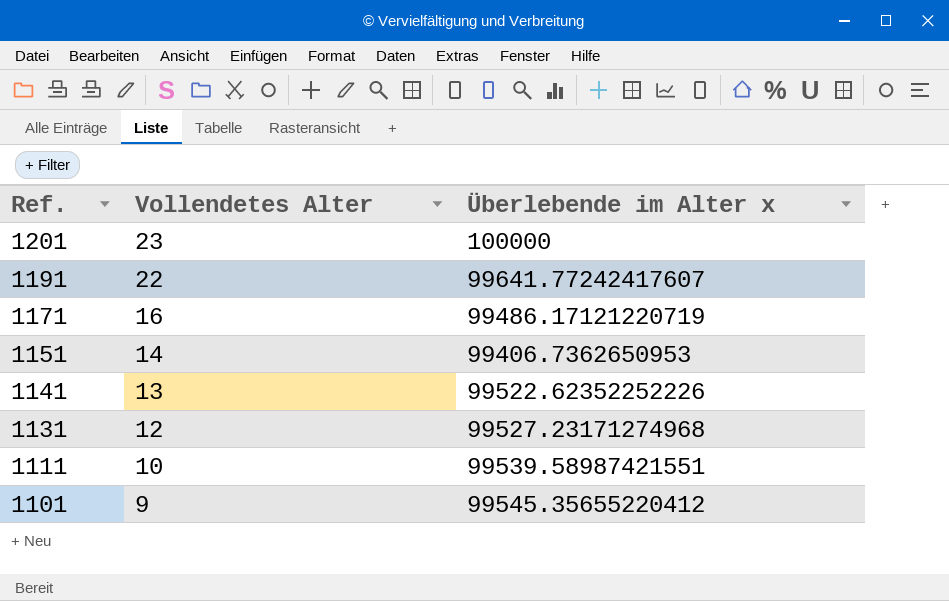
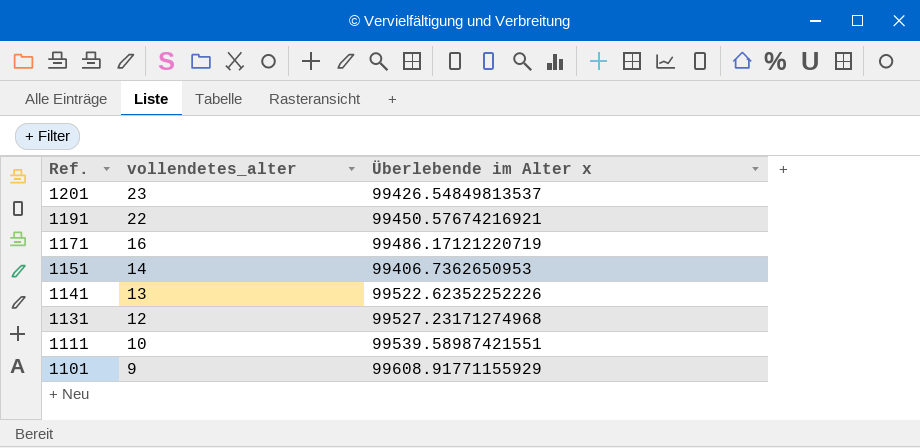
column name: Vollendetes Alter -> vollendetes_alter
1201 | Überlebende im Alter x: 100000 -> 99426.54849813537
1191 | Überlebende im Alter x: 99641.77242417607 -> 99450.57674216921
1101 | Überlebende im Alter x: 99545.35655220412 -> 99608.91771155929

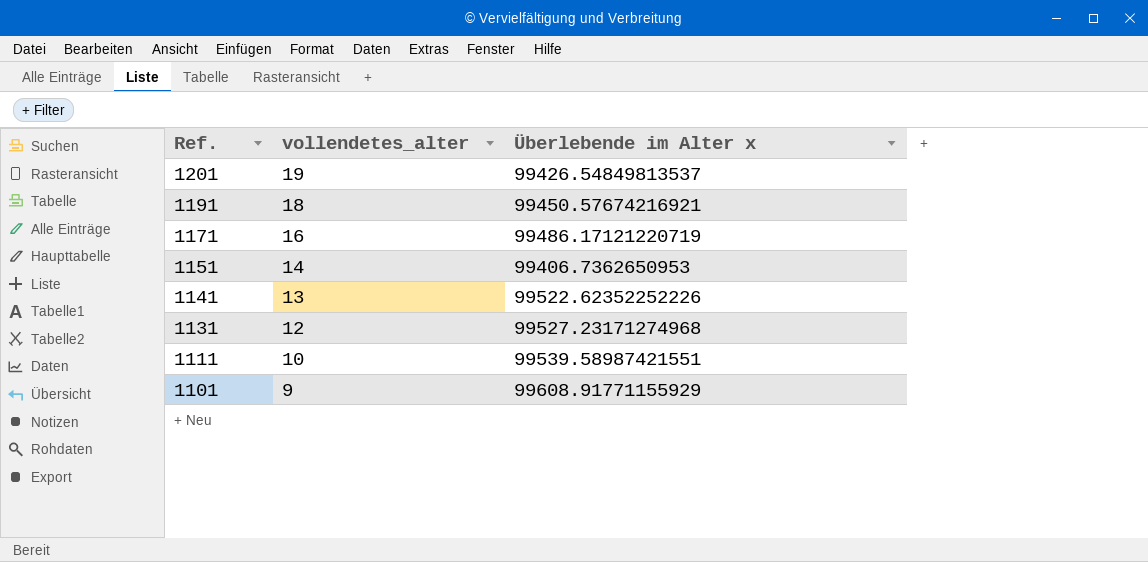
1201 | vollendetes_alter: 23 -> 19
1191 | vollendetes_alter: 22 -> 18

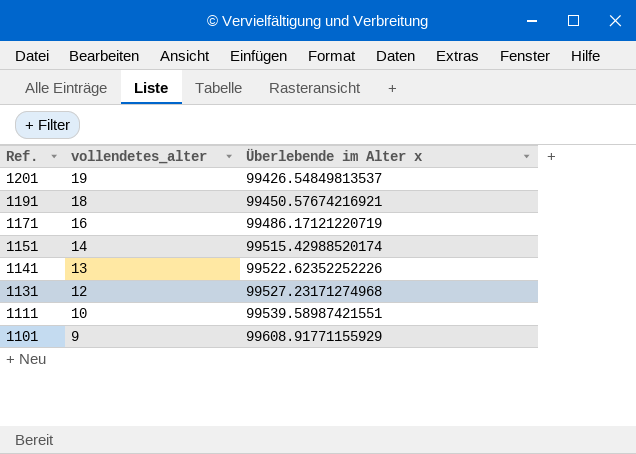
1151 | Überlebende im Alter x: 99406.7362650953 -> 99515.42988520174

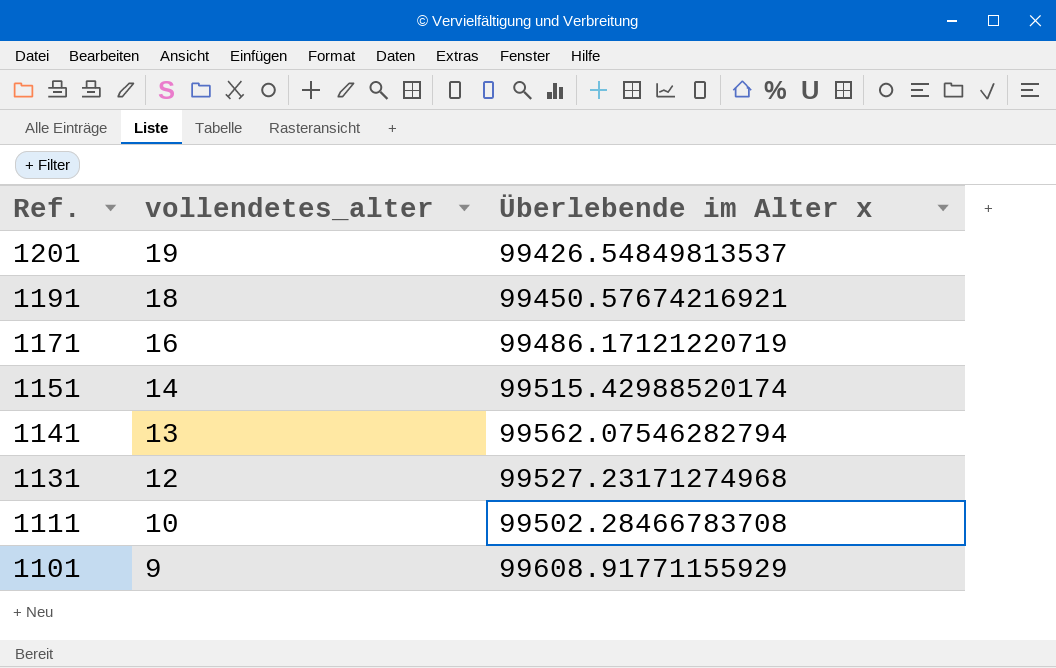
1141 | Überlebende im Alter x: 99522.62352252226 -> 99562.07546282794
1111 | Überlebende im Alter x: 99539.58987421551 -> 99502.28466783708

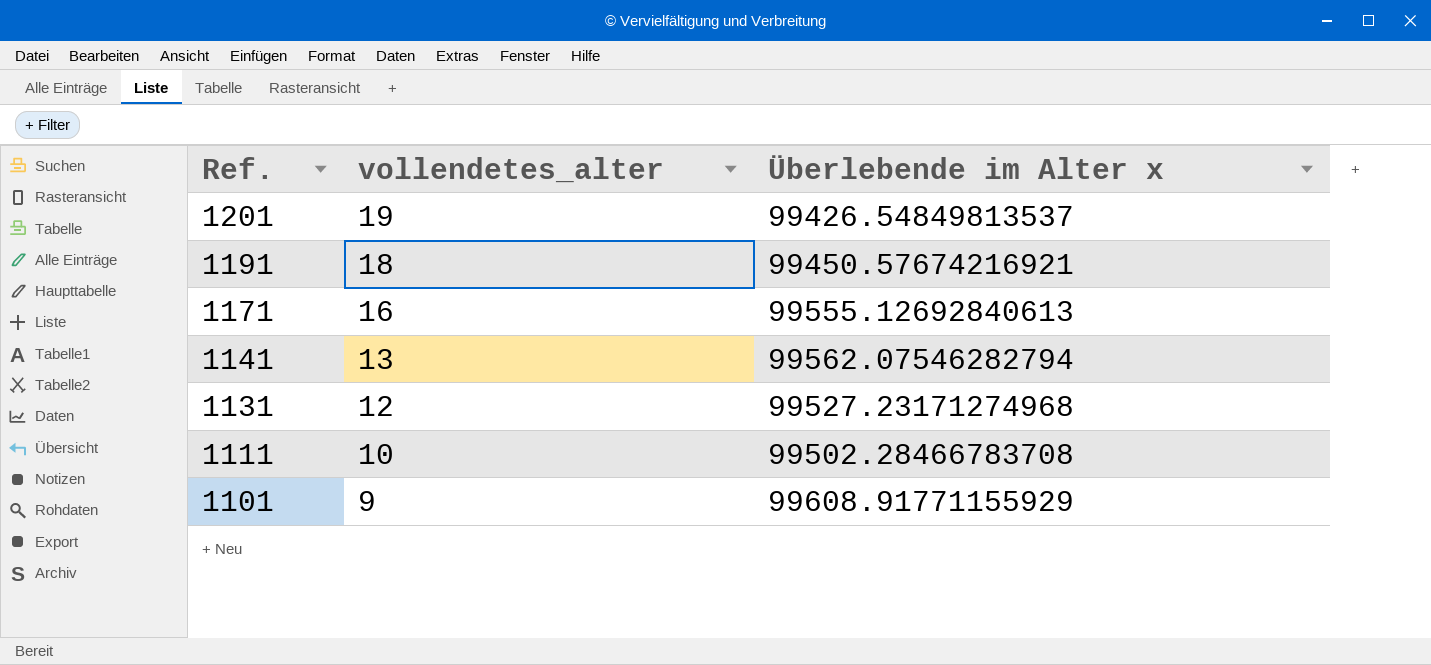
row 1151: 14 | 99515.42988520174 -> none
1171 | Überlebende im Alter x: 99486.17121220719 -> 99555.12692840613

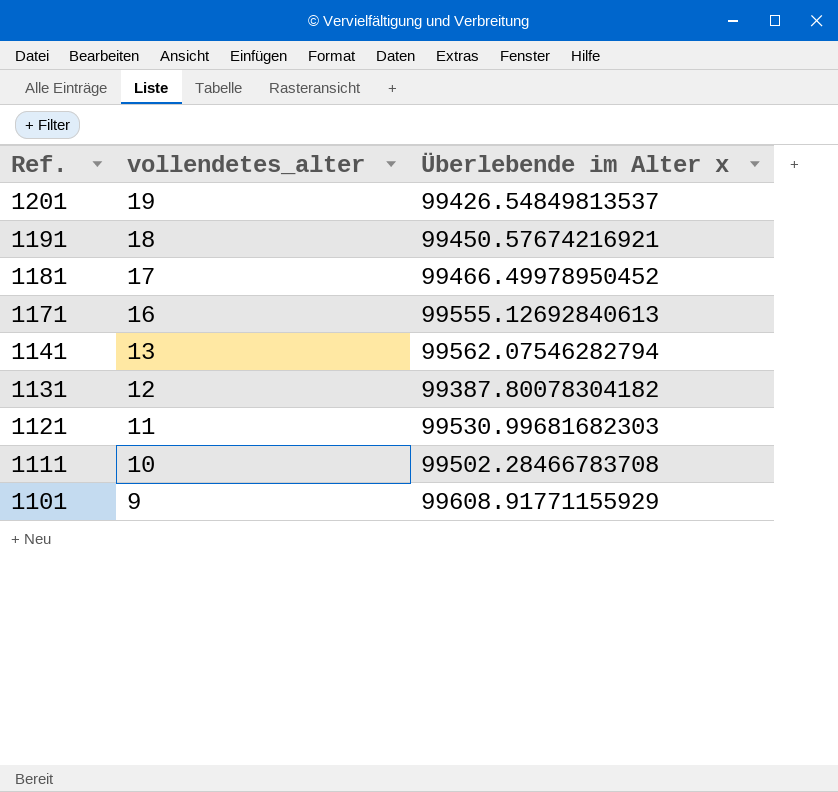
row 1181: none -> 17 | 99466.49978950452
1131 | Überlebende im Alter x: 99527.23171274968 -> 99387.80078304182
row 1121: none -> 11 | 99530.99681682303

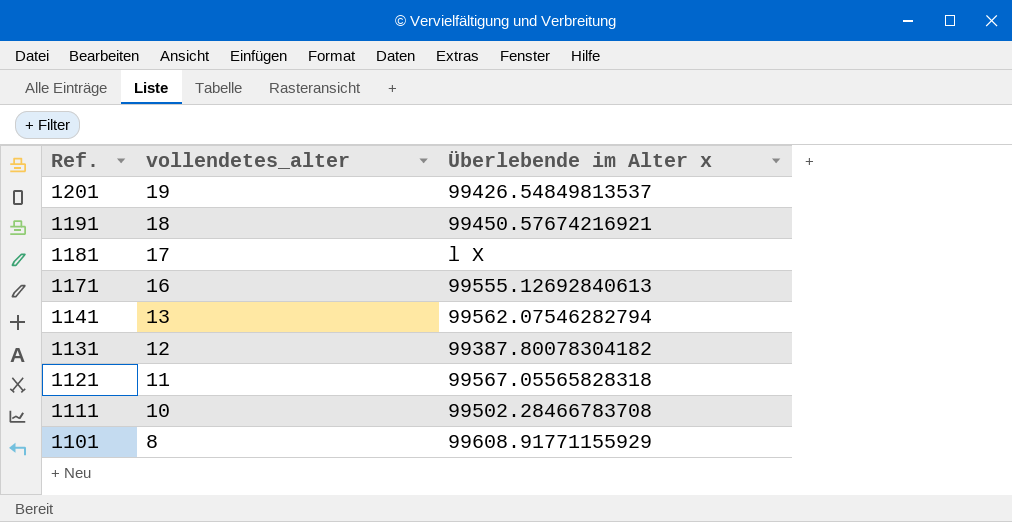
1181 | Überlebende im Alter x: 99466.49978950452 -> l X
1121 | Überlebende im Alter x: 99530.99681682303 -> 99567.05565828318
1101 | vollendetes_alter: 9 -> 8

